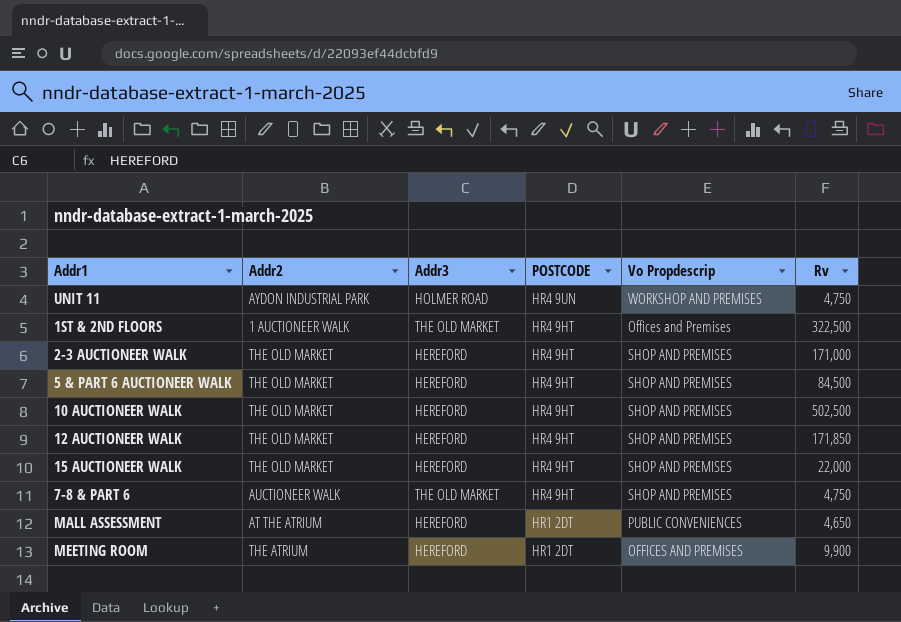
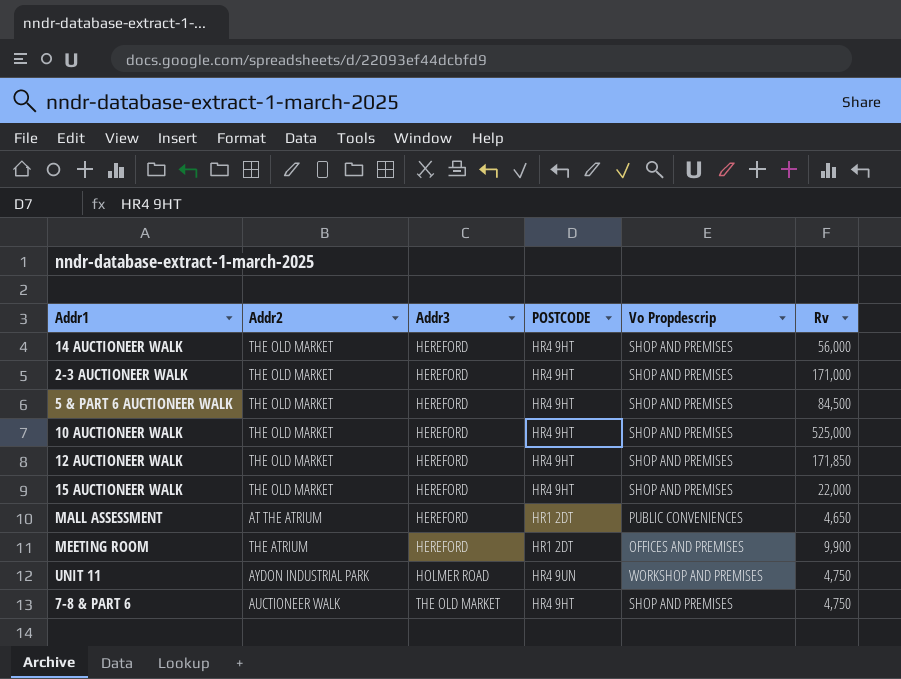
row order: POSTCODE descending -> Addr3 ascending
row 1ST & 2ND FLOORS: 1 AUCTIONEER WALK | THE OLD MARKET | HR4 9HT | Offices and Premises | 322,500 -> none
row 14 AUCTIONEER WALK: none -> THE OLD MARKET | HEREFORD | HR4 9HT | SHOP AND PREMISES | 56,000
10 AUCTIONEER WALK | Rv: 502,500 -> 525,000

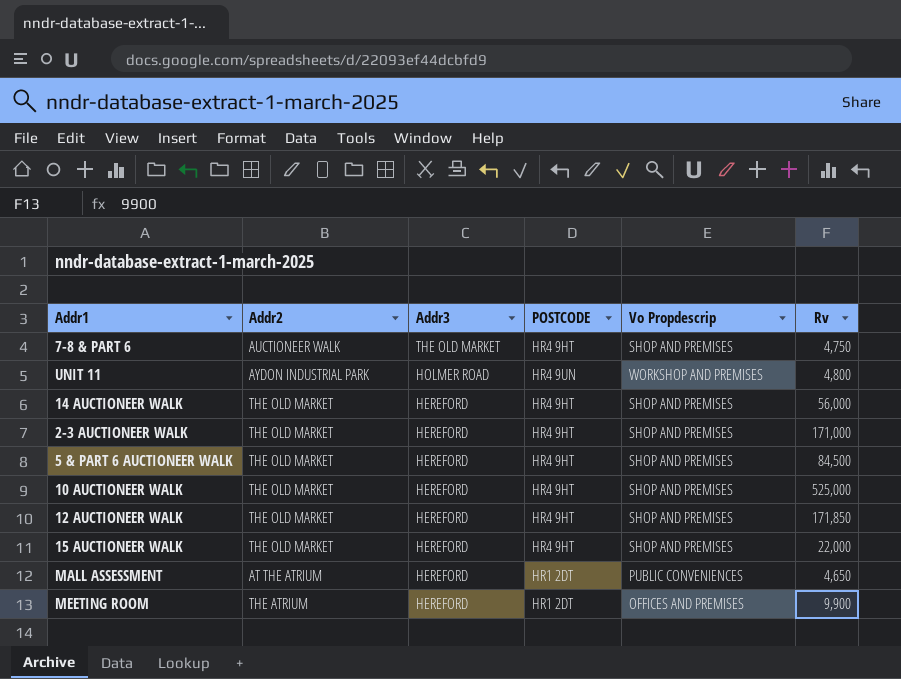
row order: Addr3 ascending -> Addr3 descending
UNIT 11 | Rv: 4,750 -> 4,800

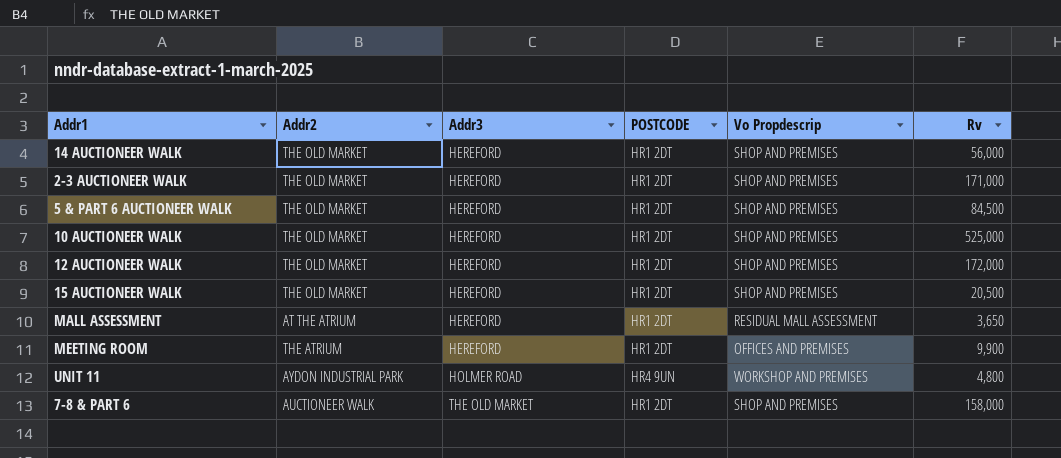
row order: Addr3 descending -> Addr3 ascending
14 AUCTIONEER WALK | POSTCODE: HR4 9HT -> HR1 2DT
2-3 AUCTIONEER WALK | POSTCODE: HR4 9HT -> HR1 2DT
5 & PART 6 AUCTIONEER WALK | POSTCODE: HR4 9HT -> HR1 2DT
10 AUCTIONEER WALK | POSTCODE: HR4 9HT -> HR1 2DT
12 AUCTIONEER WALK | POSTCODE: HR4 9HT -> HR1 2DT
12 AUCTIONEER WALK | Rv: 171,850 -> 172,000
15 AUCTIONEER WALK | POSTCODE: HR4 9HT -> HR1 2DT
15 AUCTIONEER WALK | Rv: 22,000 -> 20,500
MALL ASSESSMENT | Vo Propdescrip: PUBLIC CONVENIENCES -> RESIDUAL MALL ASSESSMENT
MALL ASSESSMENT | Rv: 4,650 -> 3,650
7-8 & PART 6 | POSTCODE: HR4 9HT -> HR1 2DT
7-8 & PART 6 | Rv: 4,750 -> 158,000

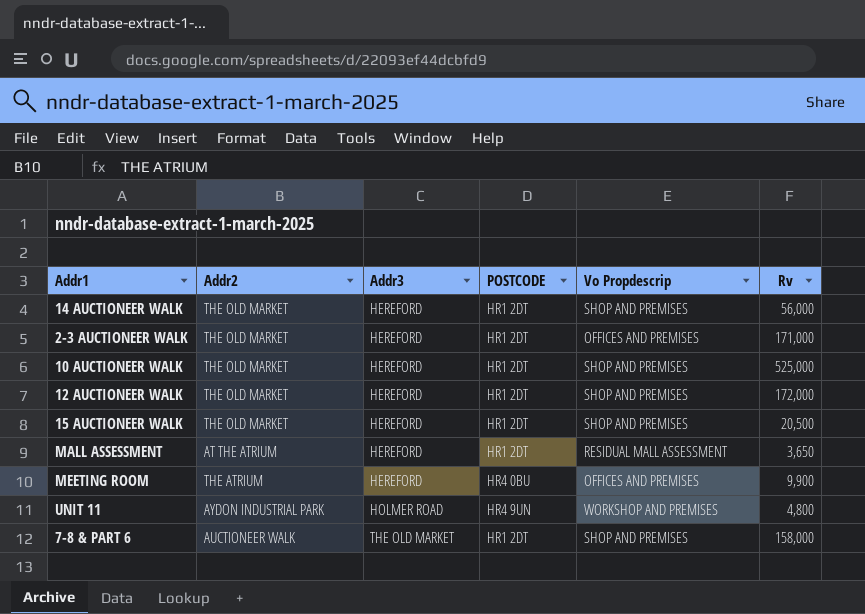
row 5 & PART 6 AUCTIONEER WALK: THE OLD MARKET | HEREFORD | HR1 2DT | SHOP AND PREMISES | 84,500 -> none
2-3 AUCTIONEER WALK | Vo Propdescrip: SHOP AND PREMISES -> OFFICES AND PREMISES
MEETING ROOM | POSTCODE: HR1 2DT -> HR4 0BU

